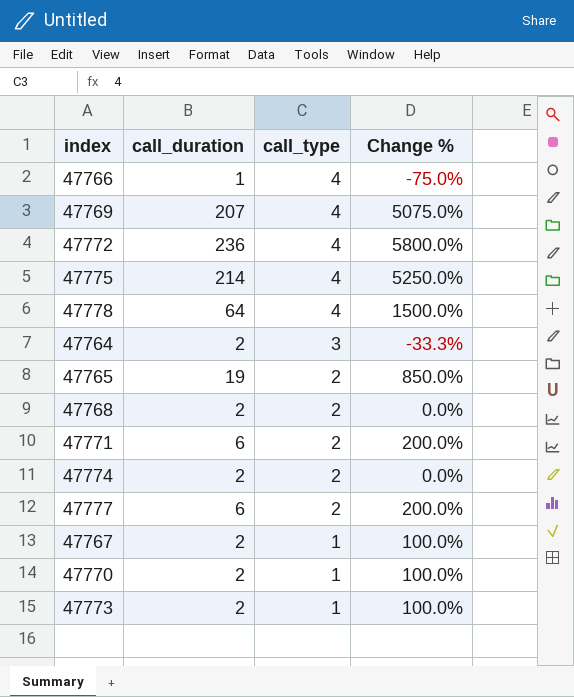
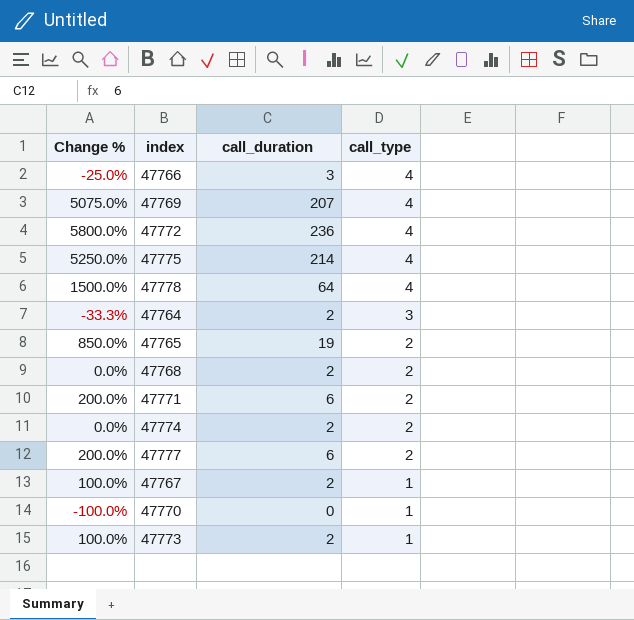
column Change % | position: 4 -> 1
47766 | Change %: -75.0% -> -25.0%
47766 | call_duration: 1 -> 3
47770 | Change %: 100.0% -> -100.0%
47770 | call_duration: 2 -> 0

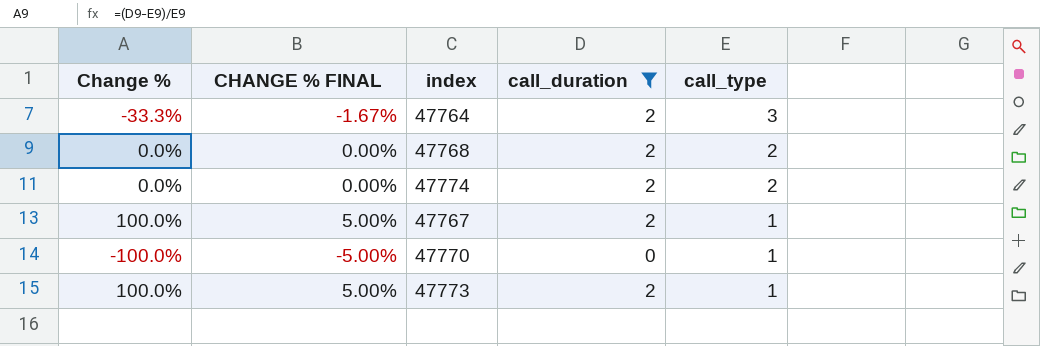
filter: none -> call_duration <= 2
column CHANGE % FINAL | formula: none -> [Change %] * 0.05

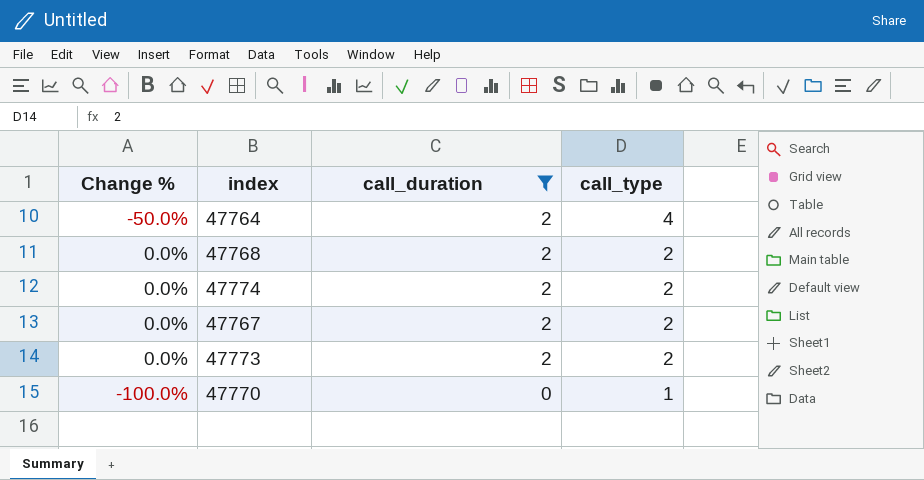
row order: call_type descending -> call_duration descending
column CHANGE % FINAL | formula: [Change %] * 0.05 -> none
47764 | Change %: -33.3% -> -50.0%
47764 | call_type: 3 -> 4
47767 | Change %: 100.0% -> 0.0%
47767 | call_type: 1 -> 2
47773 | Change %: 100.0% -> 0.0%
47773 | call_type: 1 -> 2

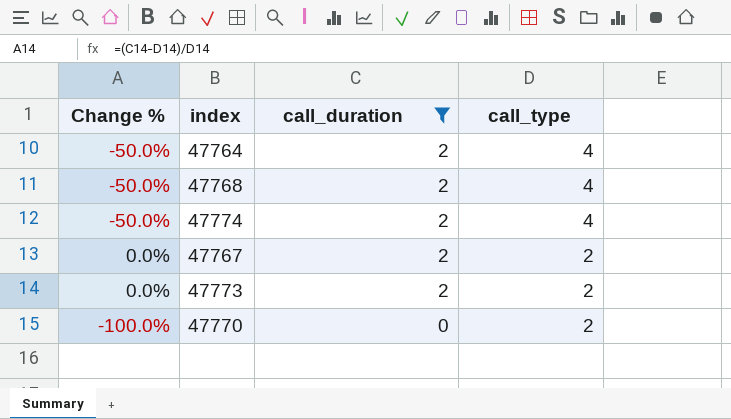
47768 | Change %: 0.0% -> -50.0%
47768 | call_type: 2 -> 4
47774 | Change %: 0.0% -> -50.0%
47774 | call_type: 2 -> 4
47770 | call_type: 1 -> 2

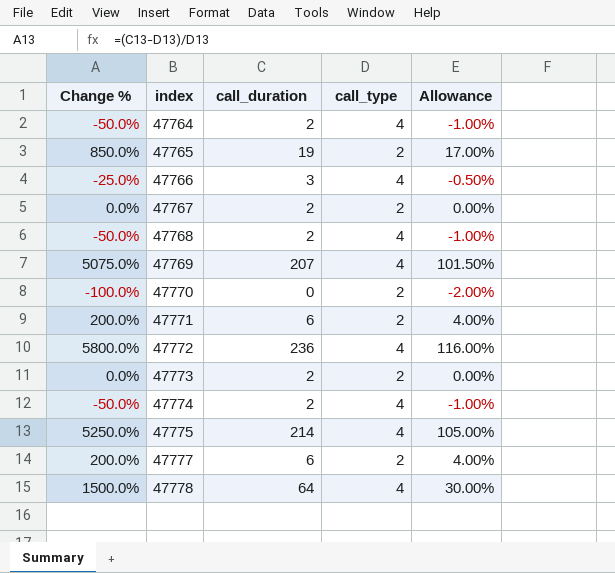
filter: call_duration <= 2 -> none
row order: call_duration descending -> index ascending
column Allowance | formula: none -> [Change %] * 0.02

